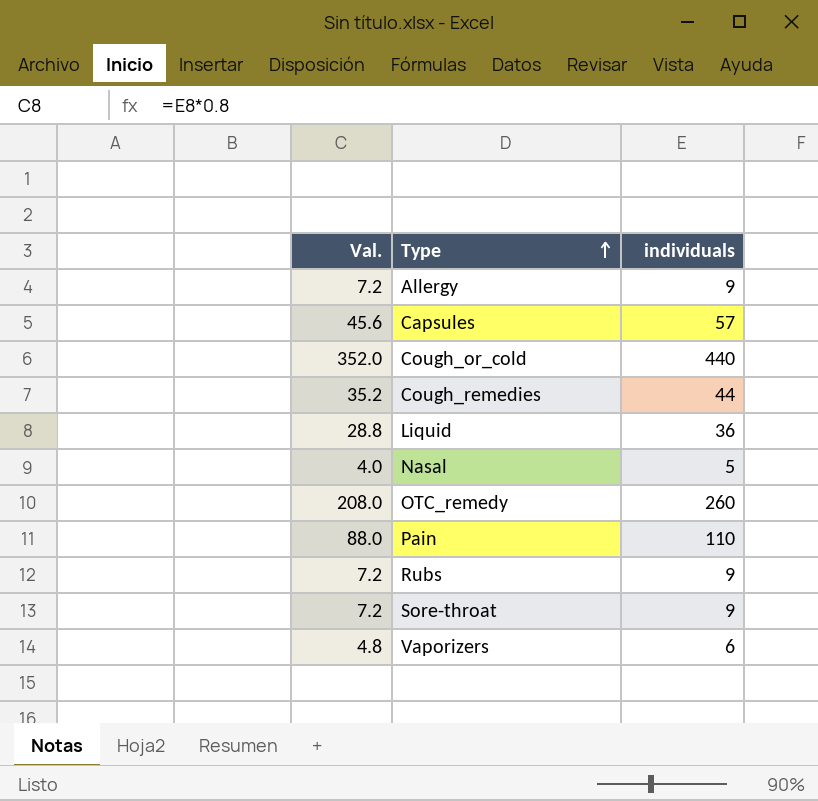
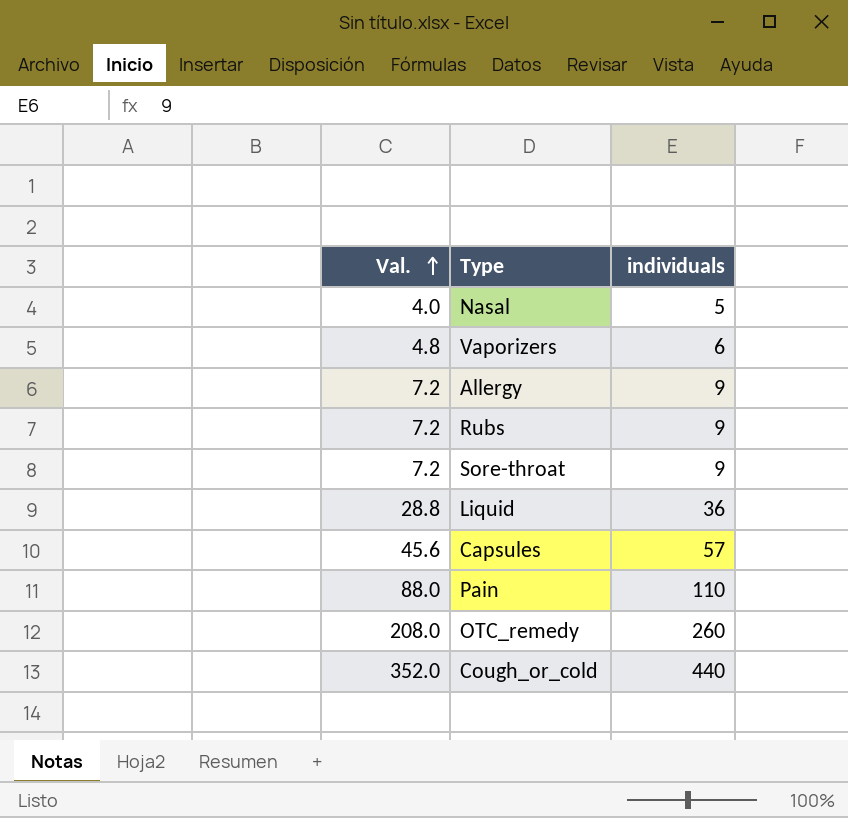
row order: Type ascending -> Val. ascending
row Cough_remedies: 35.2 | 44 -> none

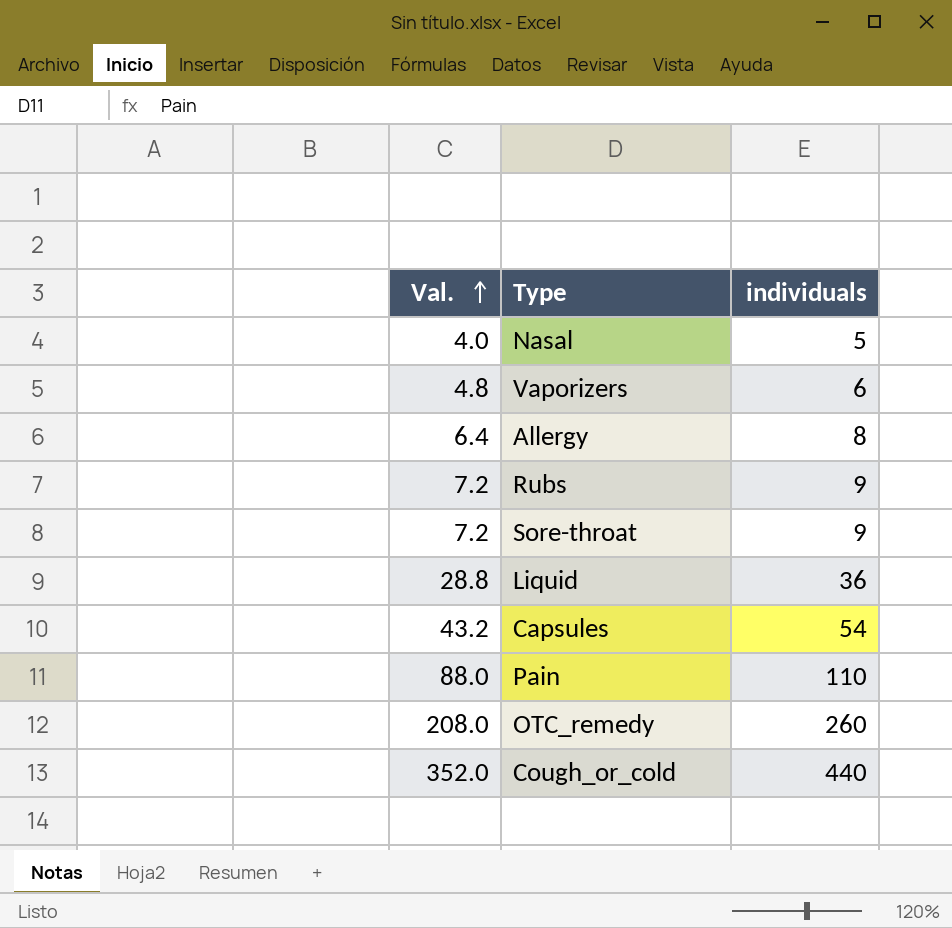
Allergy | Val.: 7.2 -> 6.4
Allergy | individuals: 9 -> 8
Capsules | Val.: 45.6 -> 43.2
Capsules | individuals: 57 -> 54

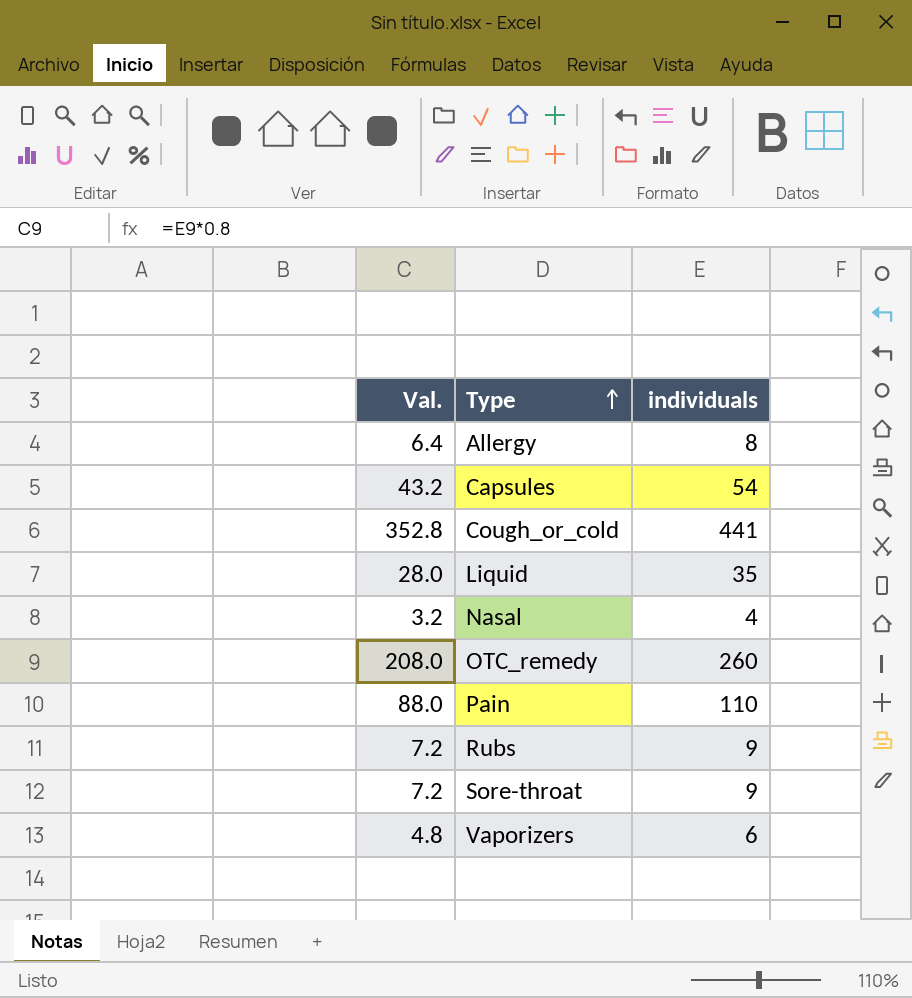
row order: Val. ascending -> Type ascending
Cough_or_cold | Val.: 352.0 -> 352.8
Cough_or_cold | individuals: 440 -> 441
Liquid | Val.: 28.8 -> 28.0
Liquid | individuals: 36 -> 35
Nasal | Val.: 4.0 -> 3.2
Nasal | individuals: 5 -> 4

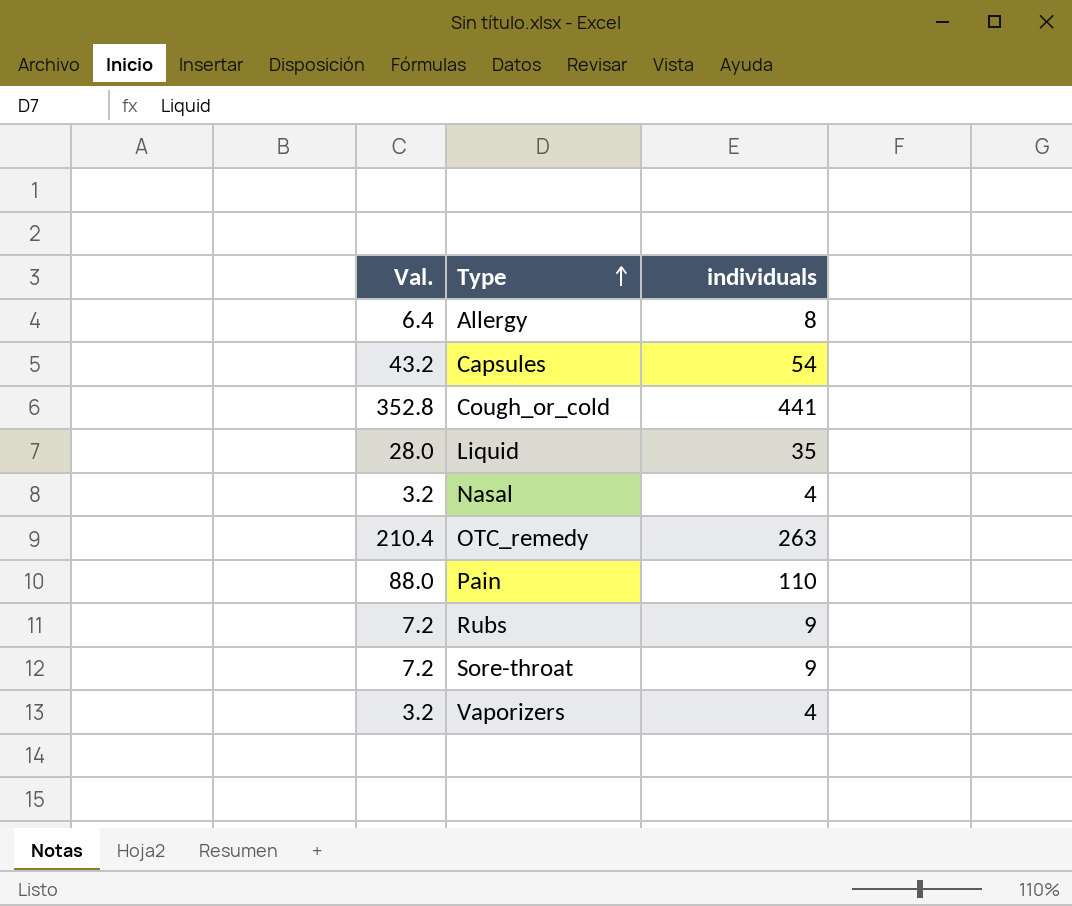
OTC_remedy | Val.: 208.0 -> 210.4
OTC_remedy | individuals: 260 -> 263
Vaporizers | Val.: 4.8 -> 3.2
Vaporizers | individuals: 6 -> 4

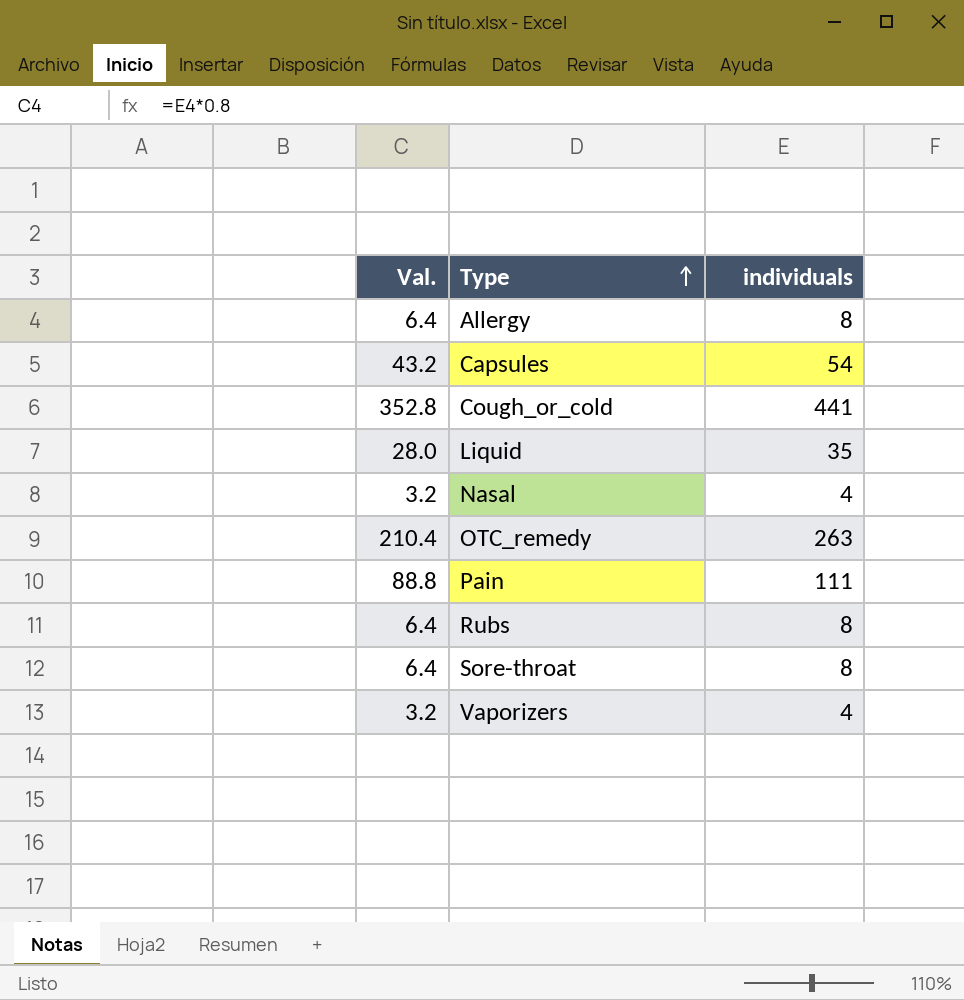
Pain | Val.: 88.0 -> 88.8
Pain | individuals: 110 -> 111
Rubs | Val.: 7.2 -> 6.4
Rubs | individuals: 9 -> 8
Sore-throat | Val.: 7.2 -> 6.4
Sore-throat | individuals: 9 -> 8

